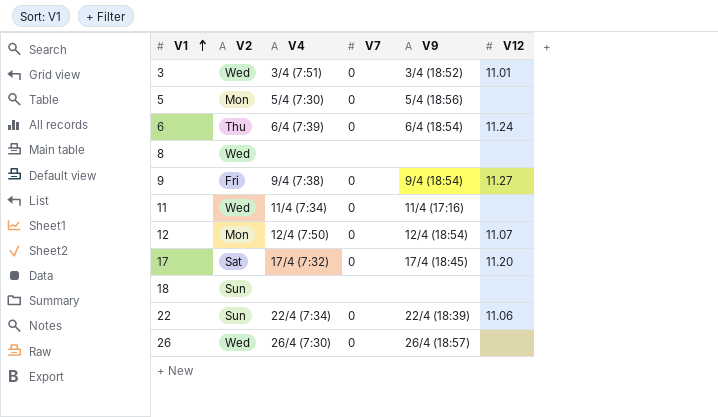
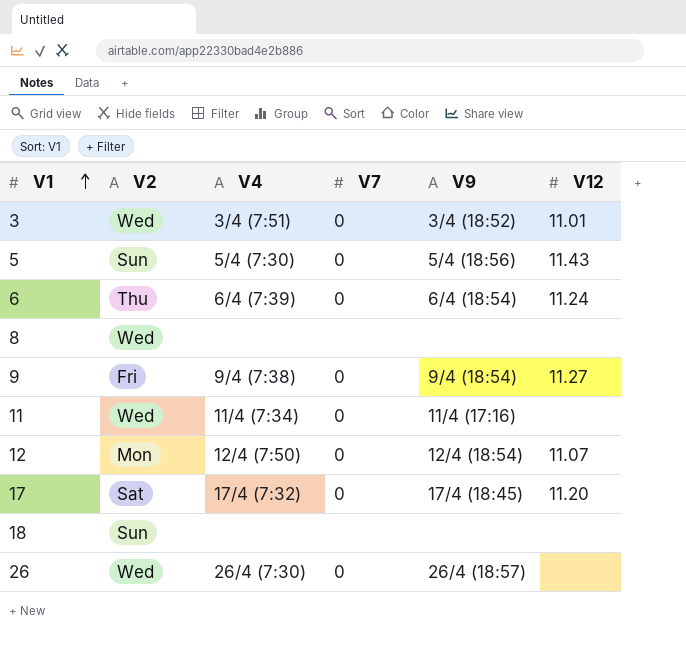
row 22: Sun | 22/4 (7:34) | 0 | 22/4 (18:39) | 11.06 -> none
5 | V2: Mon -> Sun
5 | V12: none -> 11.43

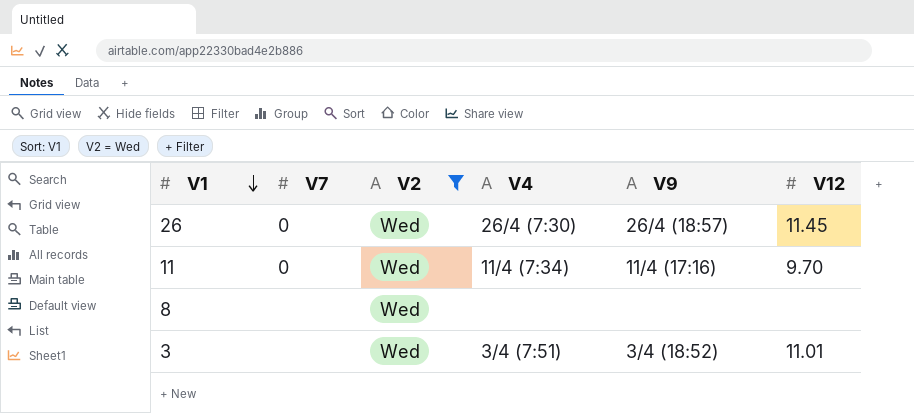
filter: none -> V2 = Wed
row order: V1 ascending -> V1 descending
column V7 | position: 4 -> 2
26 | V12: none -> 11.45
11 | V12: none -> 9.70
3 | V7: 0 -> none

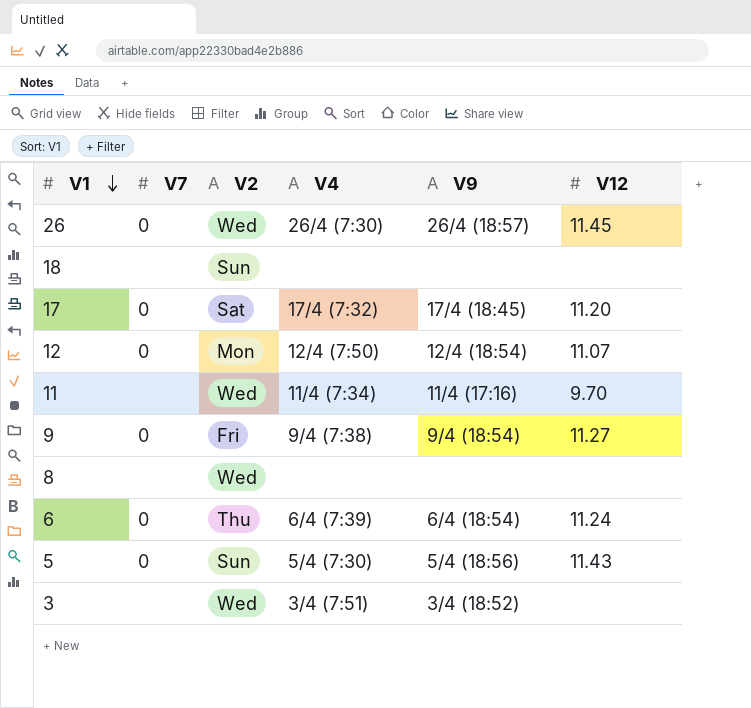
filter: V2 = Wed -> none
11 | V7: 0 -> none
3 | V12: 11.01 -> none

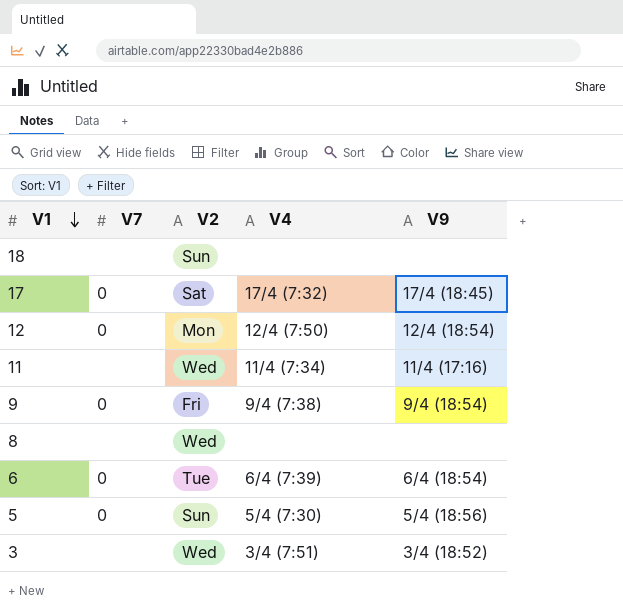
column V12 | position: 6 -> none
row 26: 0 | Wed | 26/4 (7:30) | 26/4 (18:57) | 11.45 -> none
6 | V2: Thu -> Tue

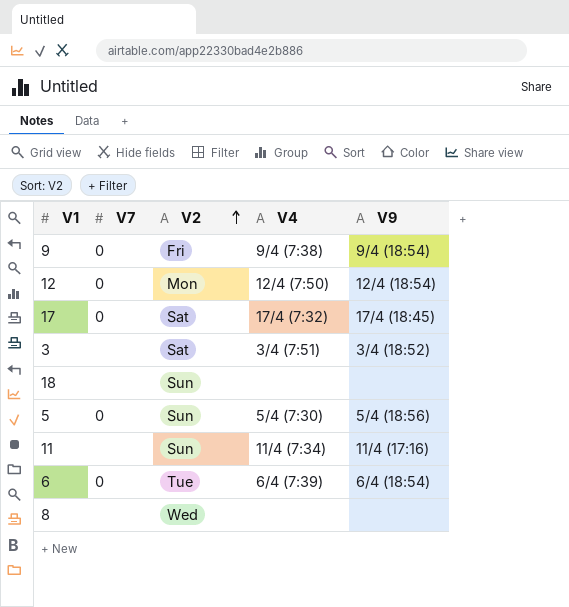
row order: V1 descending -> V2 ascending
3 | V2: Wed -> Sat
11 | V2: Wed -> Sun

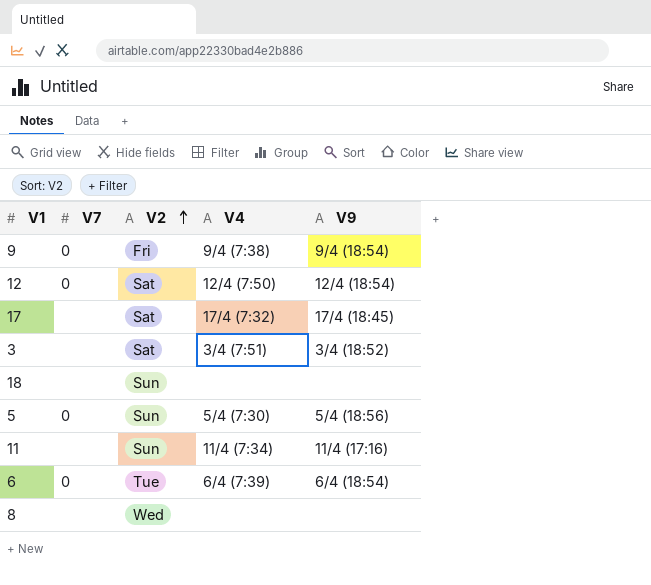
12 | V2: Mon -> Sat
17 | V7: 0 -> none

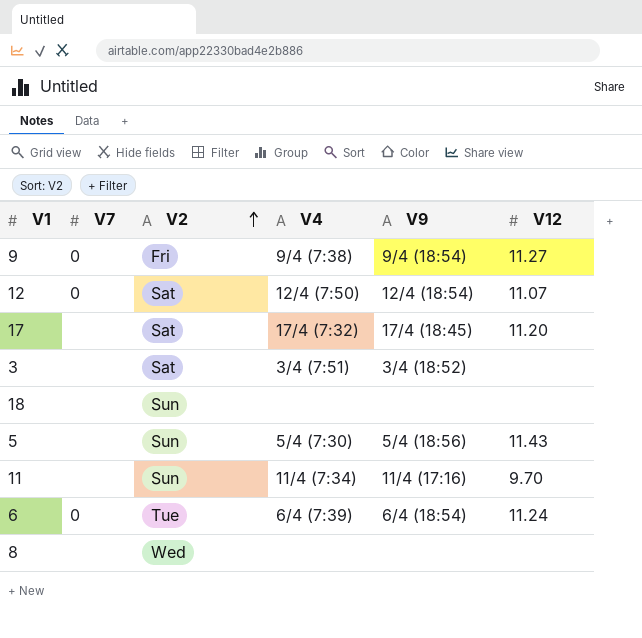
column V12 | position: none -> 6
5 | V7: 0 -> none

